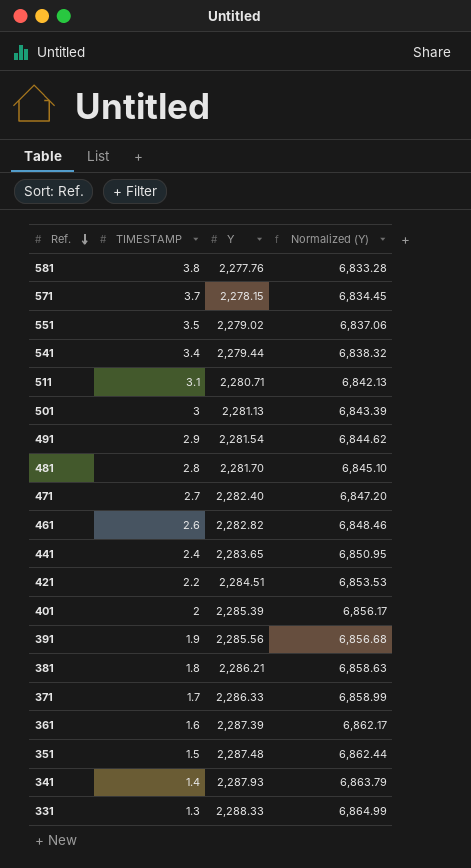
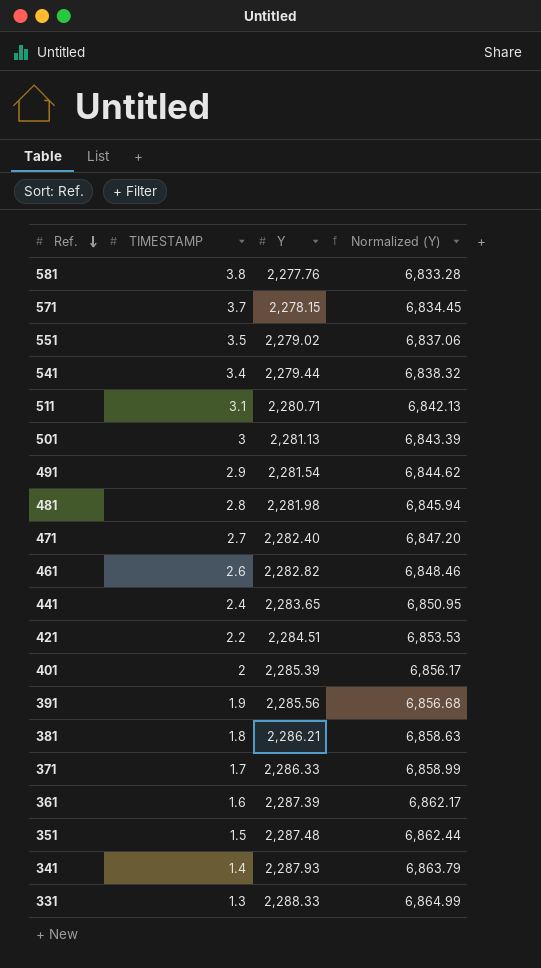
481 | Y: 2,281.70 -> 2,281.98
481 | Normalized (Y): 6,845.10 -> 6,845.94

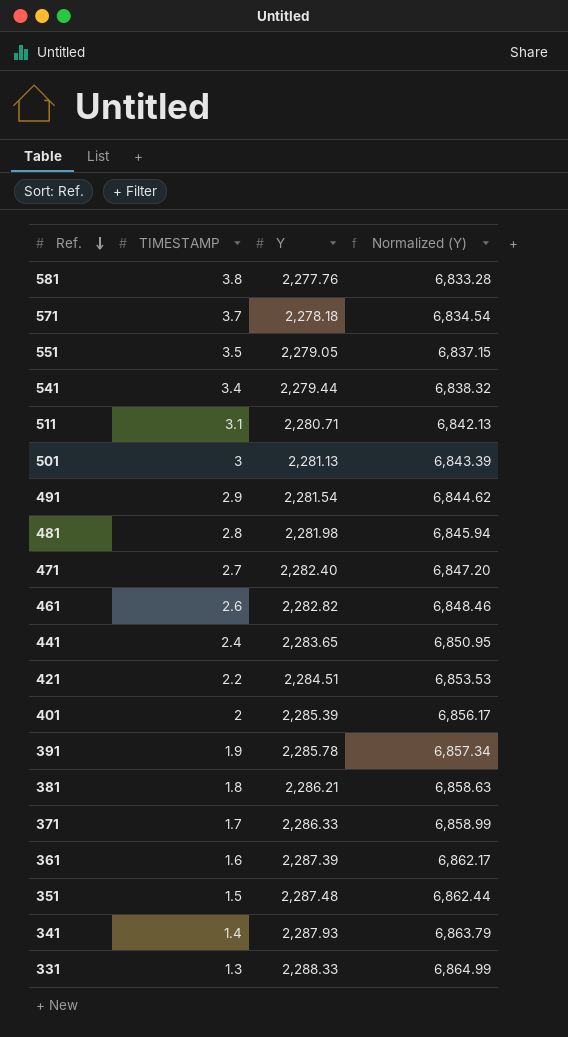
571 | Y: 2,278.15 -> 2,278.18
571 | Normalized (Y): 6,834.45 -> 6,834.54
551 | Y: 2,279.02 -> 2,279.05
551 | Normalized (Y): 6,837.06 -> 6,837.15
391 | Y: 2,285.56 -> 2,285.78
391 | Normalized (Y): 6,856.68 -> 6,857.34

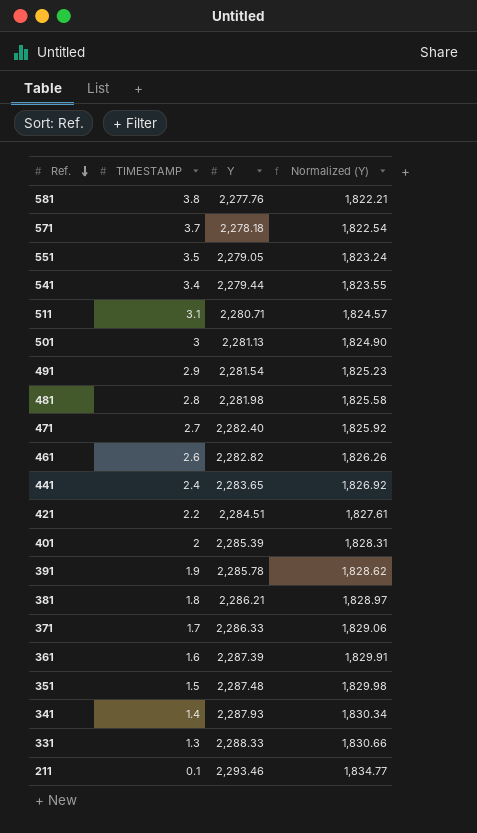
column Normalized (Y) | formula: [Y] * 3 -> [Y] * 0.8
row 211: none -> 0.1 | 2,293.46 | 1,834.77

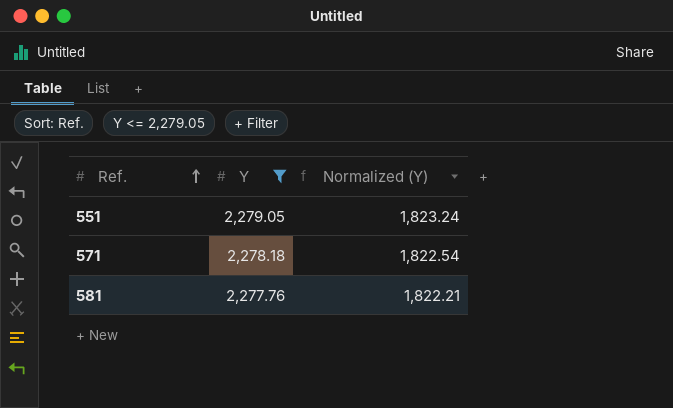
filter: none -> Y <= 2,279.05
row order: Ref. descending -> Ref. ascending
column TIMESTAMP | position: 2 -> none

